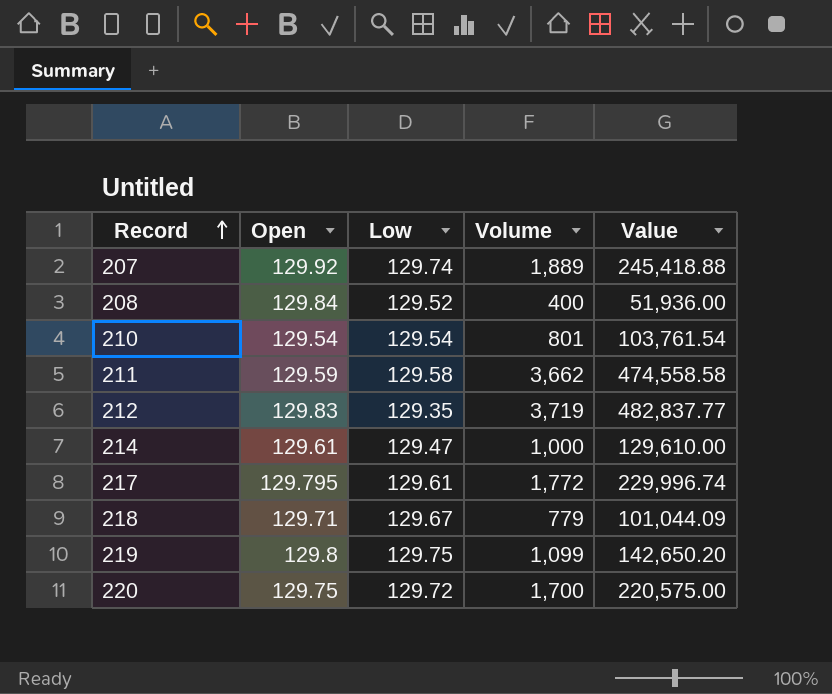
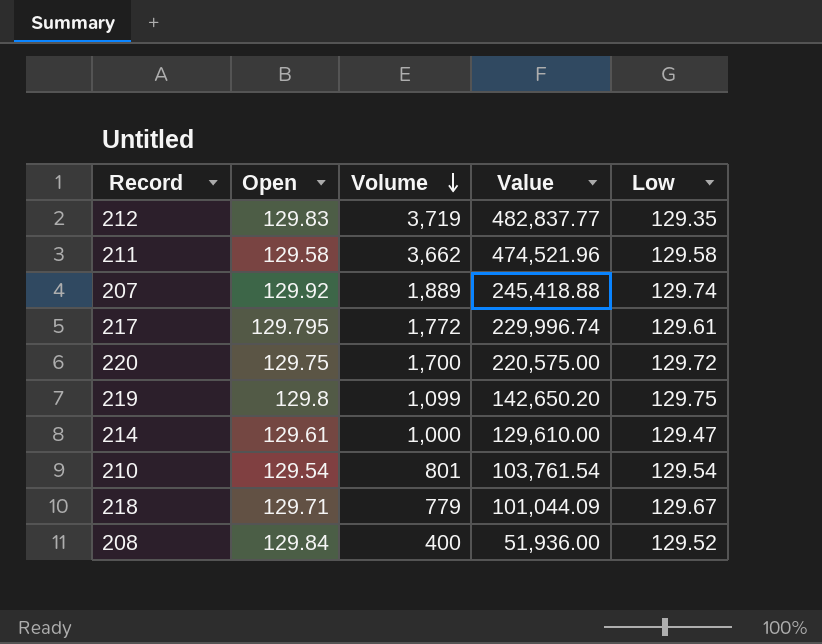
row order: Record ascending -> Volume descending
column Low | position: 3 -> 5
211 | Open: 129.59 -> 129.58
211 | Value: 474,558.58 -> 474,521.96

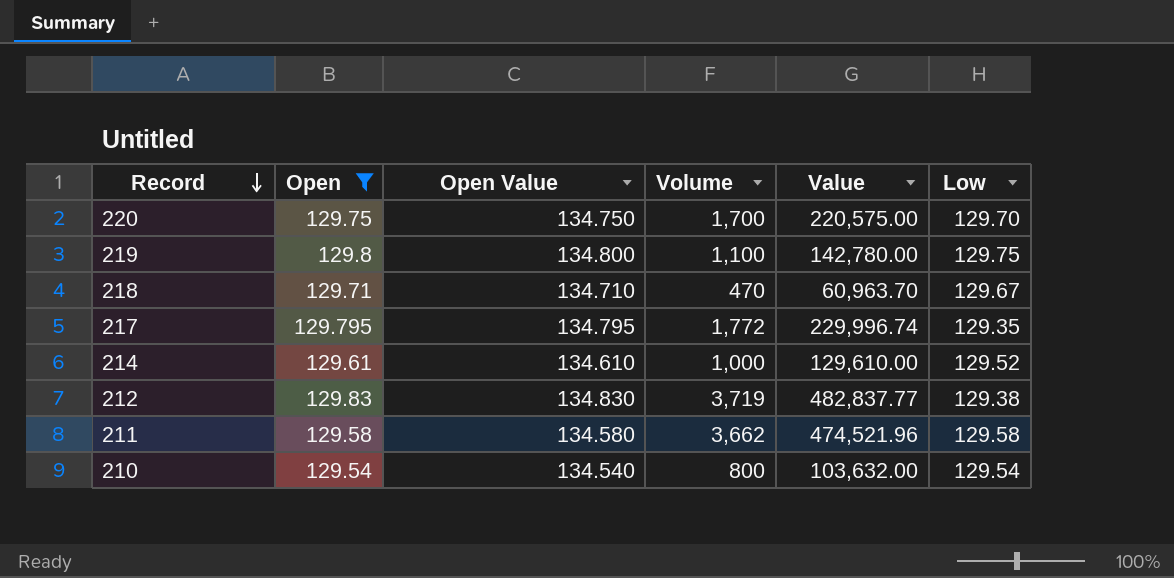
filter: none -> Open <= 129.83
row order: Volume descending -> Record descending
column Open Value | formula: none -> [Open] + 5
220 | Low: 129.72 -> 129.70
219 | Volume: 1,099 -> 1,100
219 | Value: 142,650.20 -> 142,780.00
218 | Volume: 779 -> 470
218 | Value: 101,044.09 -> 60,963.70
217 | Low: 129.61 -> 129.35
214 | Low: 129.47 -> 129.52
212 | Low: 129.35 -> 129.38
210 | Volume: 801 -> 800
210 | Value: 103,761.54 -> 103,632.00

